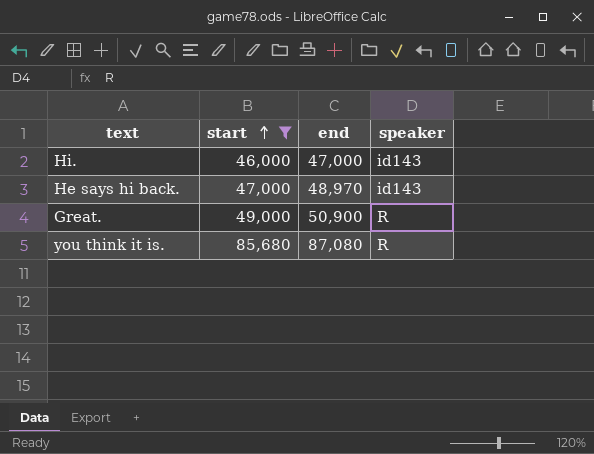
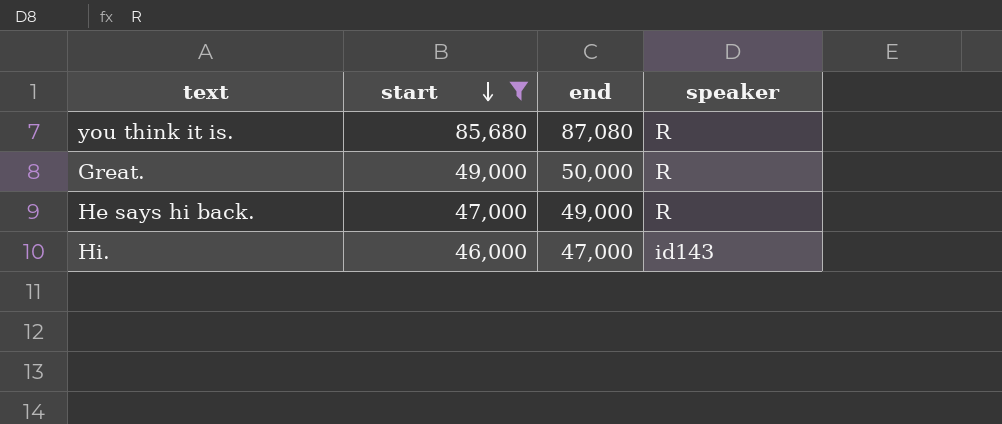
row order: start ascending -> start descending
Great. | end: 50,900 -> 50,000
He says hi back. | end: 48,970 -> 49,000
He says hi back. | speaker: id143 -> R

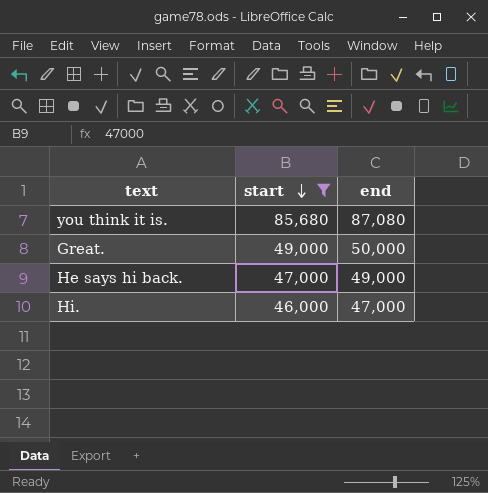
column speaker | position: 4 -> none

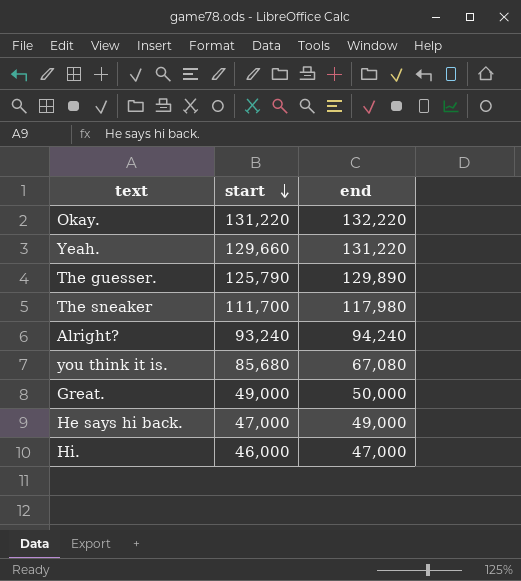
filter: start <= 85,680 -> none
you think it is. | end: 87,080 -> 67,080

